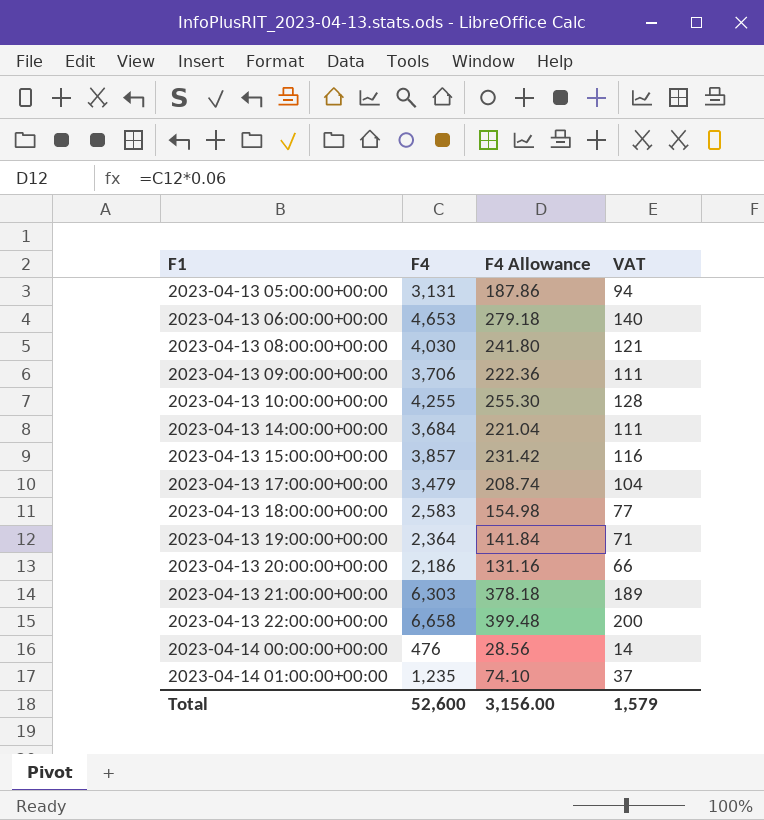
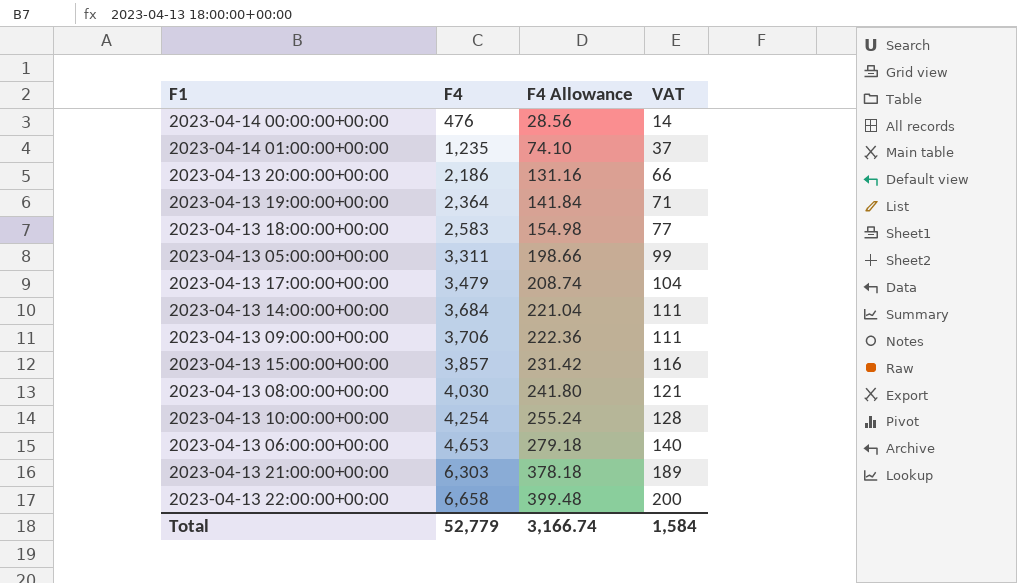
row order: F1 ascending -> F4 ascending
2023-04-13 05:00:00+00:00 | F4: 3,131 -> 3,311
2023-04-13 05:00:00+00:00 | F4 Allowance: 187.86 -> 198.66
2023-04-13 05:00:00+00:00 | VAT: 94 -> 99
2023-04-13 10:00:00+00:00 | F4: 4,255 -> 4,254
2023-04-13 10:00:00+00:00 | F4 Allowance: 255.30 -> 255.24
Total | F4: 52,600 -> 52,779
Total | F4 Allowance: 3,156.00 -> 3,166.74
Total | VAT: 1,579 -> 1,584

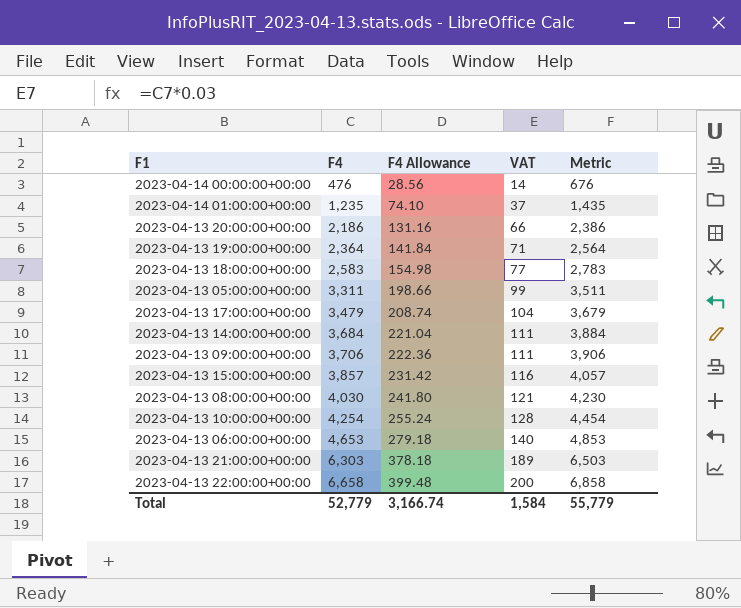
column Metric | formula: none -> [F4] + 200

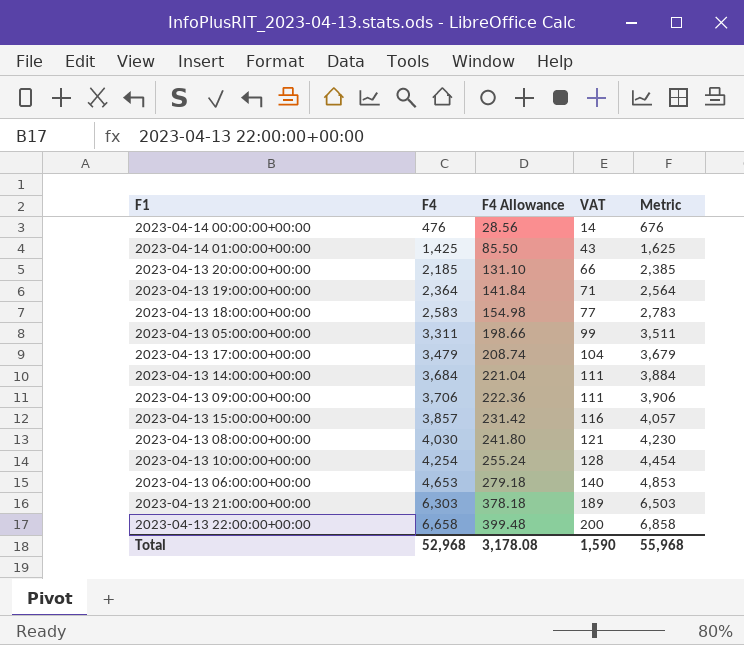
2023-04-14 01:00:00+00:00 | F4: 1,235 -> 1,425
2023-04-14 01:00:00+00:00 | F4 Allowance: 74.10 -> 85.50
2023-04-14 01:00:00+00:00 | VAT: 37 -> 43
2023-04-14 01:00:00+00:00 | Metric: 1,435 -> 1,625
2023-04-13 20:00:00+00:00 | F4: 2,186 -> 2,185
2023-04-13 20:00:00+00:00 | F4 Allowance: 131.16 -> 131.10
2023-04-13 20:00:00+00:00 | Metric: 2,386 -> 2,385
Total | F4: 52,779 -> 52,968
Total | F4 Allowance: 3,166.74 -> 3,178.08
Total | VAT: 1,584 -> 1,590
Total | Metric: 55,779 -> 55,968

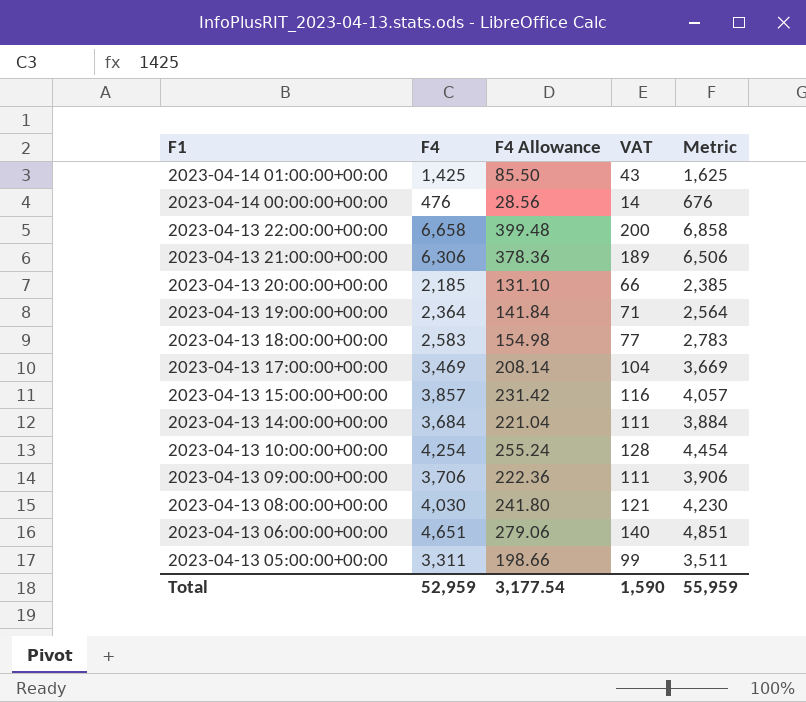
row order: F4 ascending -> F1 descending
2023-04-13 21:00:00+00:00 | F4: 6,303 -> 6,306
2023-04-13 21:00:00+00:00 | F4 Allowance: 378.18 -> 378.36
2023-04-13 21:00:00+00:00 | Metric: 6,503 -> 6,506
2023-04-13 17:00:00+00:00 | F4: 3,479 -> 3,469
2023-04-13 17:00:00+00:00 | F4 Allowance: 208.74 -> 208.14
2023-04-13 17:00:00+00:00 | Metric: 3,679 -> 3,669
2023-04-13 06:00:00+00:00 | F4: 4,653 -> 4,651
2023-04-13 06:00:00+00:00 | F4 Allowance: 279.18 -> 279.06
2023-04-13 06:00:00+00:00 | Metric: 4,853 -> 4,851
Total | F4: 52,968 -> 52,959
Total | F4 Allowance: 3,178.08 -> 3,177.54
Total | Metric: 55,968 -> 55,959

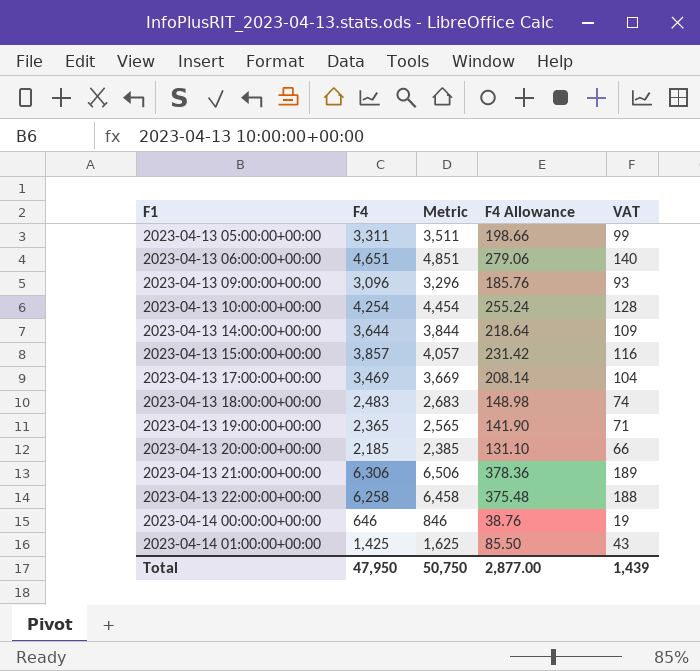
row order: F1 descending -> F1 ascending
column Metric | position: 5 -> 3
row 2023-04-13 08:00:00+00:00: 4,030 | 241.80 | 121 | 4,230 -> none
2023-04-13 09:00:00+00:00 | F4: 3,706 -> 3,096
2023-04-13 09:00:00+00:00 | Metric: 3,906 -> 3,296
2023-04-13 09:00:00+00:00 | F4 Allowance: 222.36 -> 185.76
2023-04-13 09:00:00+00:00 | VAT: 111 -> 93
2023-04-13 14:00:00+00:00 | F4: 3,684 -> 3,644
2023-04-13 14:00:00+00:00 | Metric: 3,884 -> 3,844
2023-04-13 14:00:00+00:00 | F4 Allowance: 221.04 -> 218.64
2023-04-13 14:00:00+00:00 | VAT: 111 -> 109
2023-04-13 18:00:00+00:00 | F4: 2,583 -> 2,483
2023-04-13 18:00:00+00:00 | Metric: 2,783 -> 2,683
2023-04-13 18:00:00+00:00 | F4 Allowance: 154.98 -> 148.98
2023-04-13 18:00:00+00:00 | VAT: 77 -> 74
2023-04-13 19:00:00+00:00 | F4: 2,364 -> 2,365
2023-04-13 19:00:00+00:00 | Metric: 2,564 -> 2,565
2023-04-13 19:00:00+00:00 | F4 Allowance: 141.84 -> 141.90
2023-04-13 22:00:00+00:00 | F4: 6,658 -> 6,258
2023-04-13 22:00:00+00:00 | Metric: 6,858 -> 6,458
2023-04-13 22:00:00+00:00 | F4 Allowance: 399.48 -> 375.48
2023-04-13 22:00:00+00:00 | VAT: 200 -> 188
2023-04-14 00:00:00+00:00 | F4: 476 -> 646
2023-04-14 00:00:00+00:00 | Metric: 676 -> 846
2023-04-14 00:00:00+00:00 | F4 Allowance: 28.56 -> 38.76
2023-04-14 00:00:00+00:00 | VAT: 14 -> 19
Total | F4: 52,959 -> 47,950
Total | Metric: 55,959 -> 50,750
Total | F4 Allowance: 3,177.54 -> 2,877.00
Total | VAT: 1,590 -> 1,439

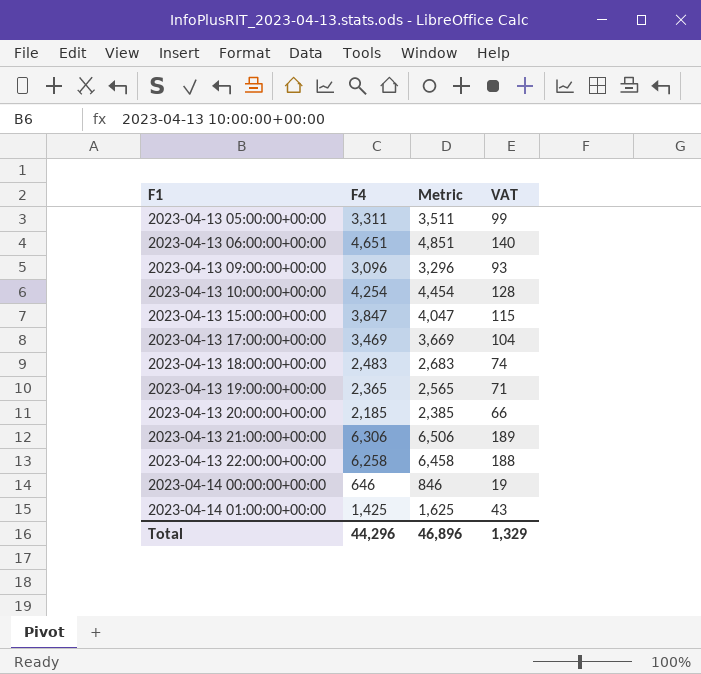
column F4 Allowance | formula: [F4] * 0.06 -> none
row 2023-04-13 14:00:00+00:00: 3,644 | 3,844 | 218.64 | 109 -> none
2023-04-13 15:00:00+00:00 | F4: 3,857 -> 3,847
2023-04-13 15:00:00+00:00 | Metric: 4,057 -> 4,047
2023-04-13 15:00:00+00:00 | VAT: 116 -> 115
Total | F4: 47,950 -> 44,296
Total | Metric: 50,750 -> 46,896
Total | VAT: 1,439 -> 1,329

